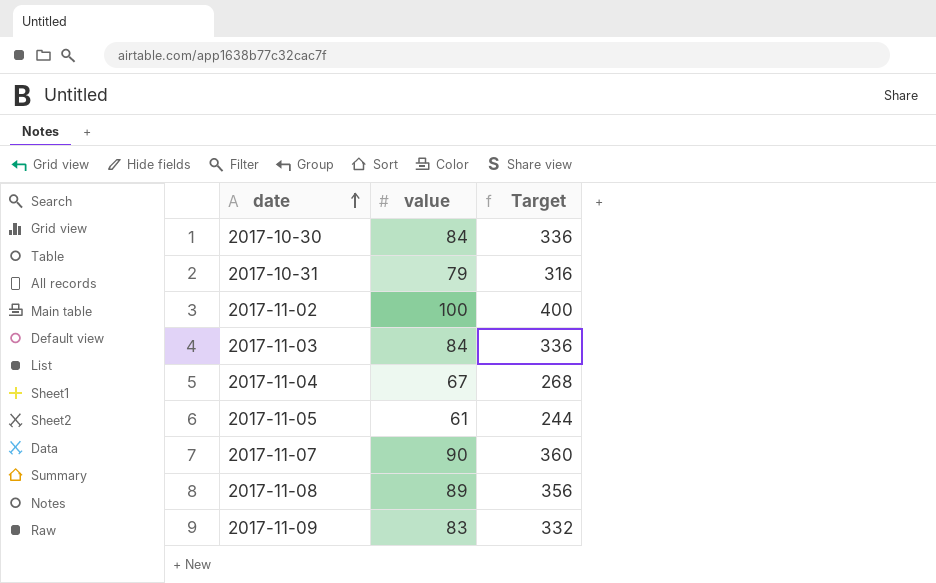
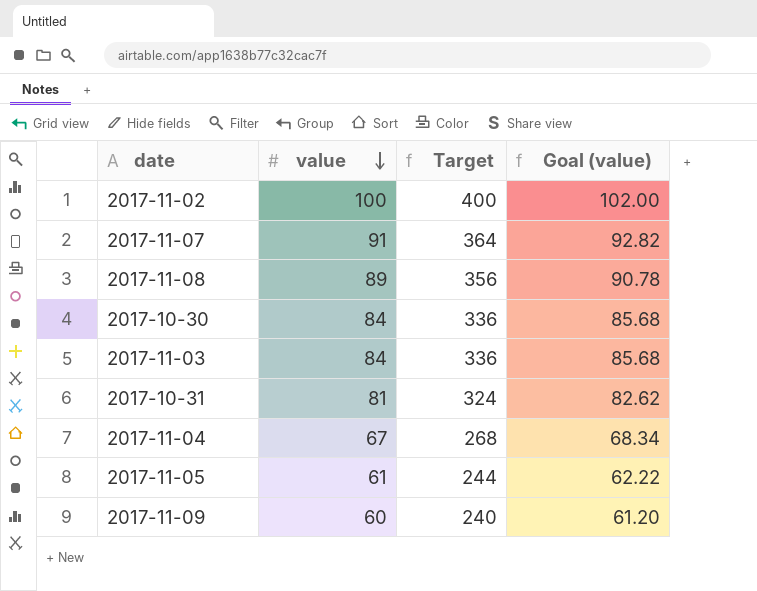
row order: date ascending -> value descending
column Goal (value) | formula: none -> [value] * 1.02
2017-11-07 | value: 90 -> 91
2017-11-07 | Target: 360 -> 364
2017-10-31 | value: 79 -> 81
2017-10-31 | Target: 316 -> 324
2017-11-09 | value: 83 -> 60
2017-11-09 | Target: 332 -> 240

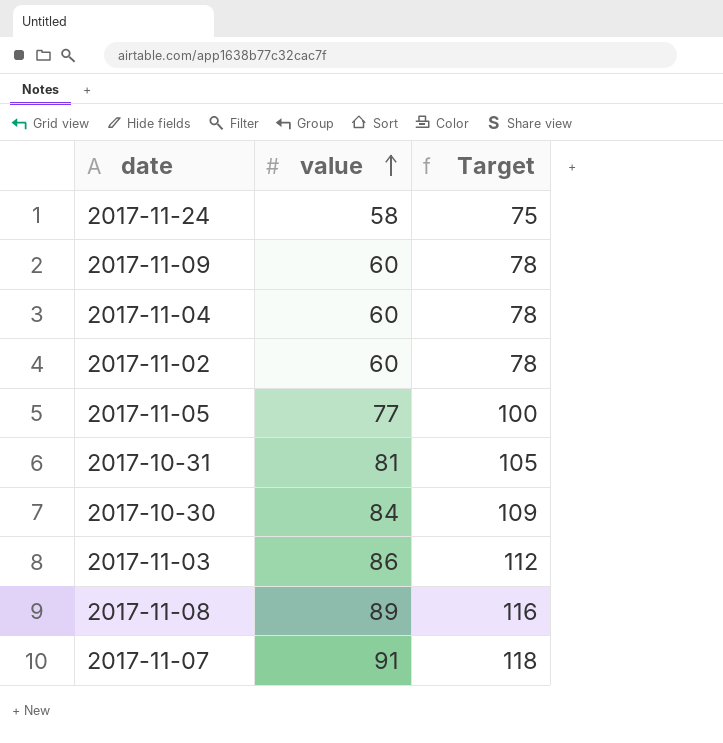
row order: value descending -> value ascending
column Goal (value) | formula: [value] * 1.02 -> none
column Target | formula: [value] * 4 -> [value] * 1.3
row 2017-11-24: none -> 58 | 75
2017-11-04 | value: 67 -> 60
2017-11-02 | value: 100 -> 60
2017-11-05 | value: 61 -> 77
2017-11-03 | value: 84 -> 86

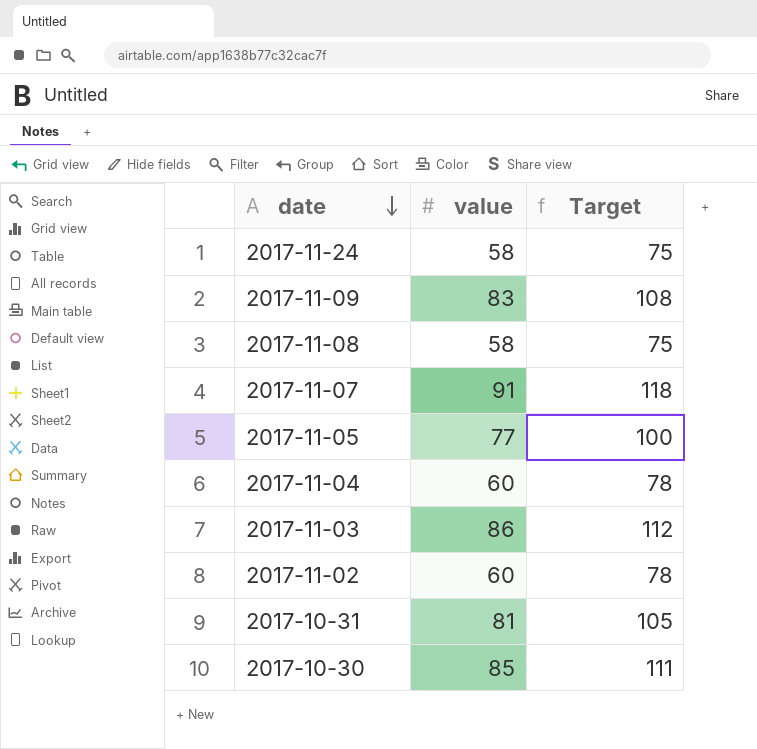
row order: value ascending -> date descending
2017-11-09 | value: 60 -> 83
2017-11-09 | Target: 78 -> 108
2017-11-08 | value: 89 -> 58
2017-11-08 | Target: 116 -> 75
2017-10-30 | value: 84 -> 85
2017-10-30 | Target: 109 -> 111

